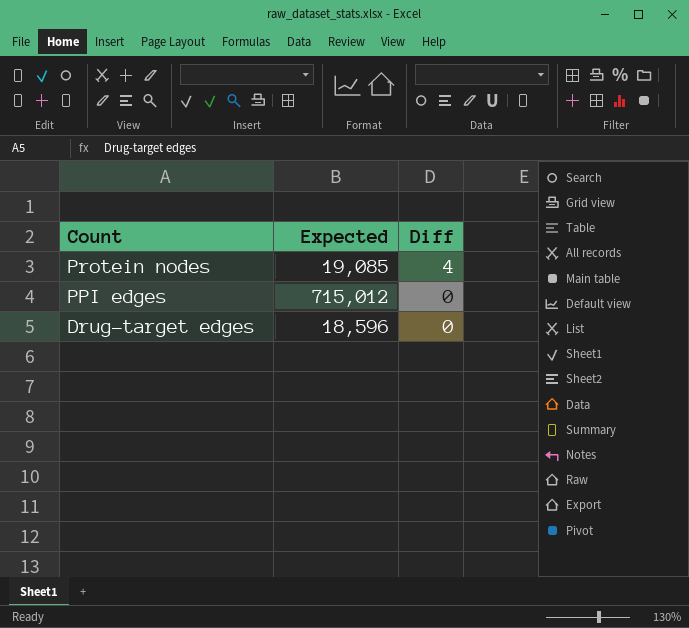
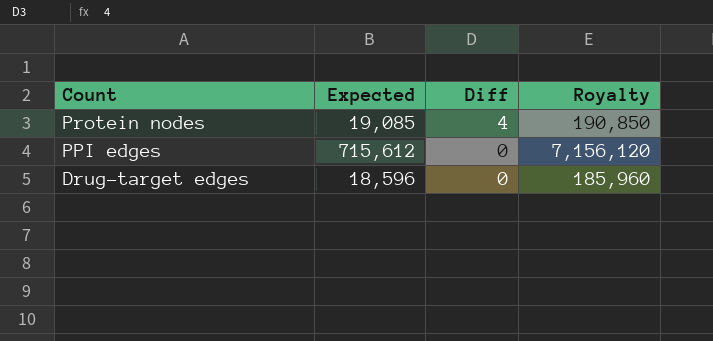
column Royalty | formula: none -> [Expected] * 10
PPI edges | Expected: 715,012 -> 715,612

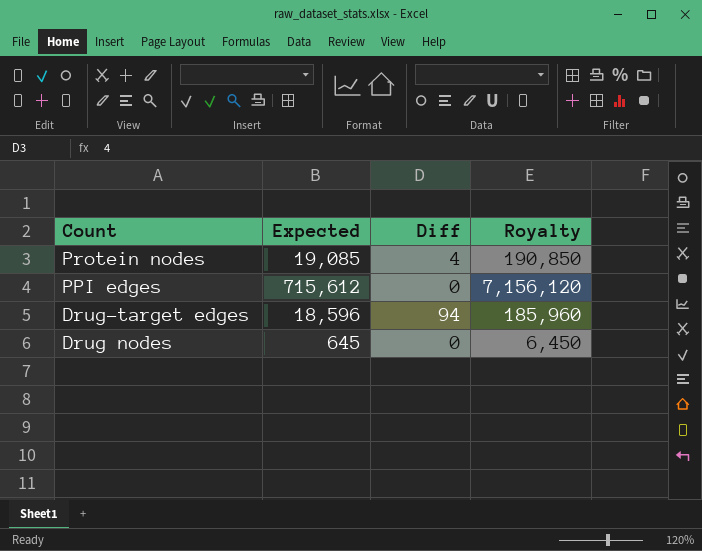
Drug-target edges | Diff: 0 -> 94
row Drug nodes: none -> 645 | 0 | 6,450

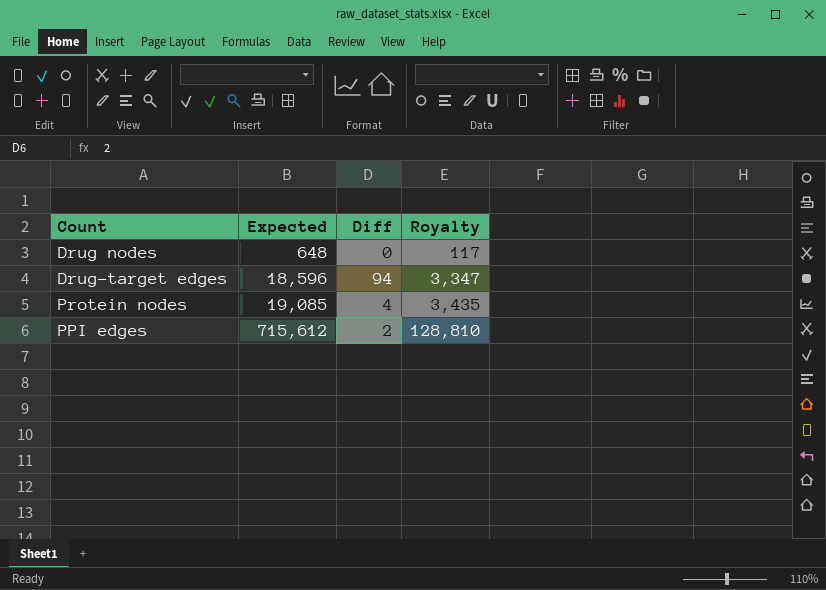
row order: Count descending -> Expected ascending
column Royalty | formula: [Expected] * 10 -> [Expected] * 0.18
Drug nodes | Expected: 645 -> 648
PPI edges | Diff: 0 -> 2

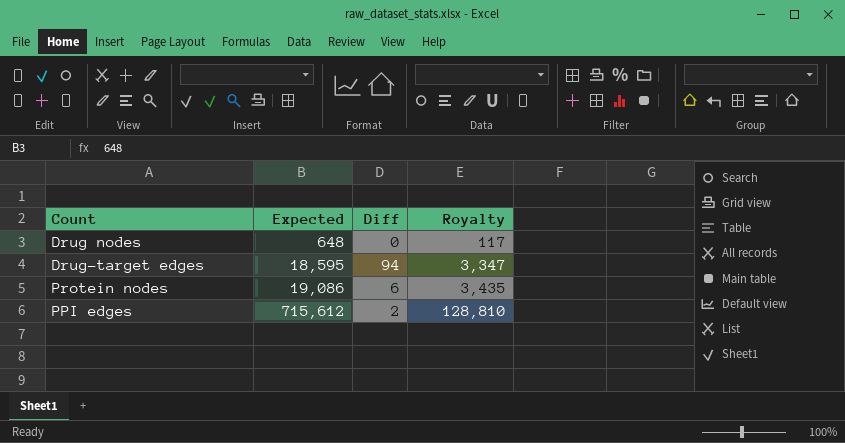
Drug-target edges | Expected: 18,596 -> 18,595
Protein nodes | Expected: 19,085 -> 19,086
Protein nodes | Diff: 4 -> 6

